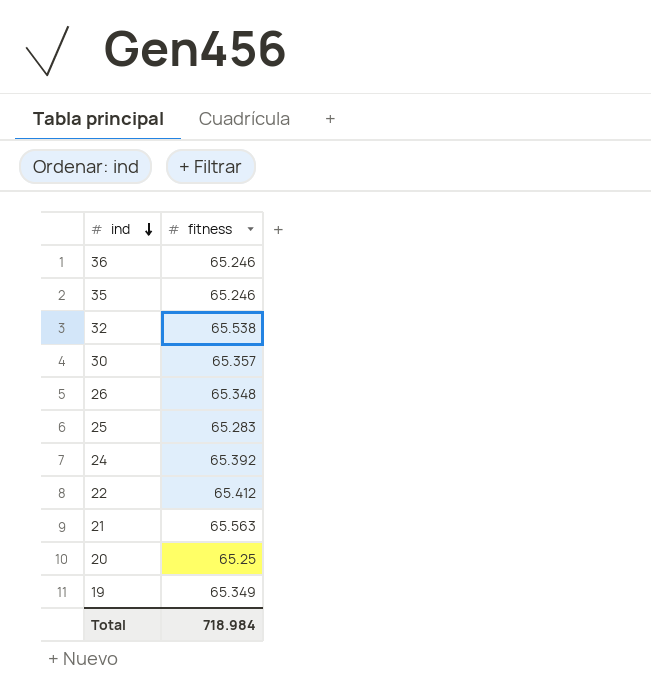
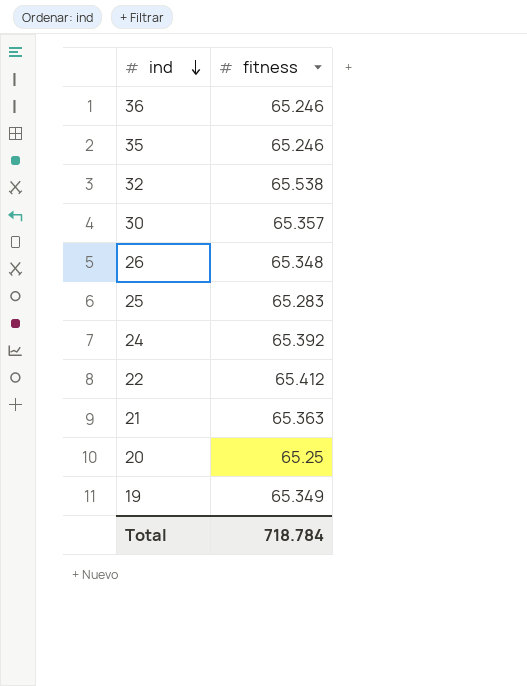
21 | fitness: 65.563 -> 65.363
Total | fitness: 718.984 -> 718.784

